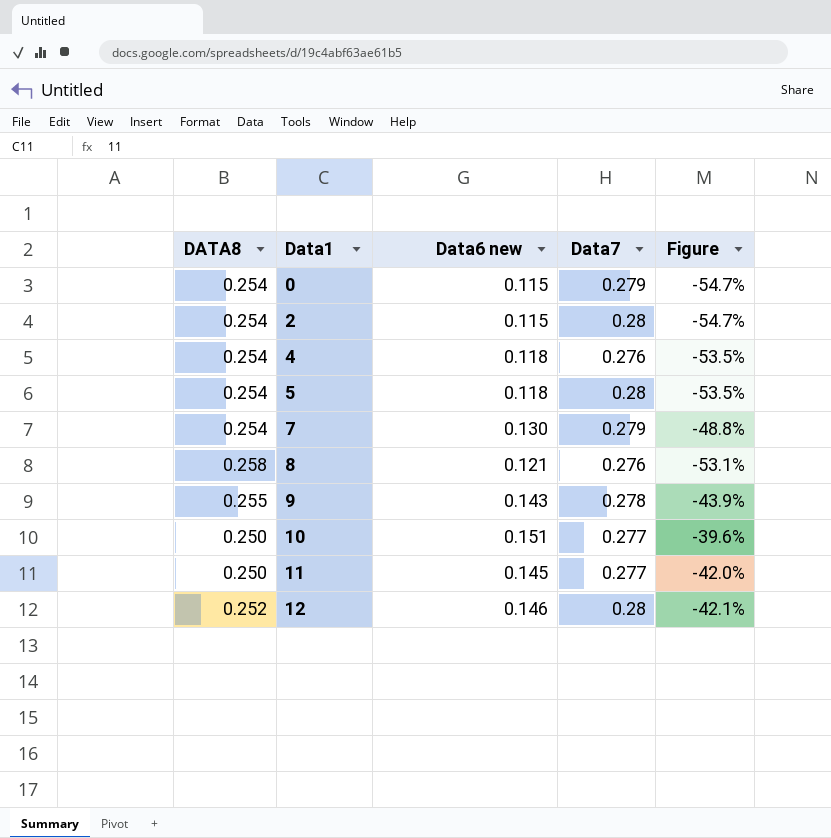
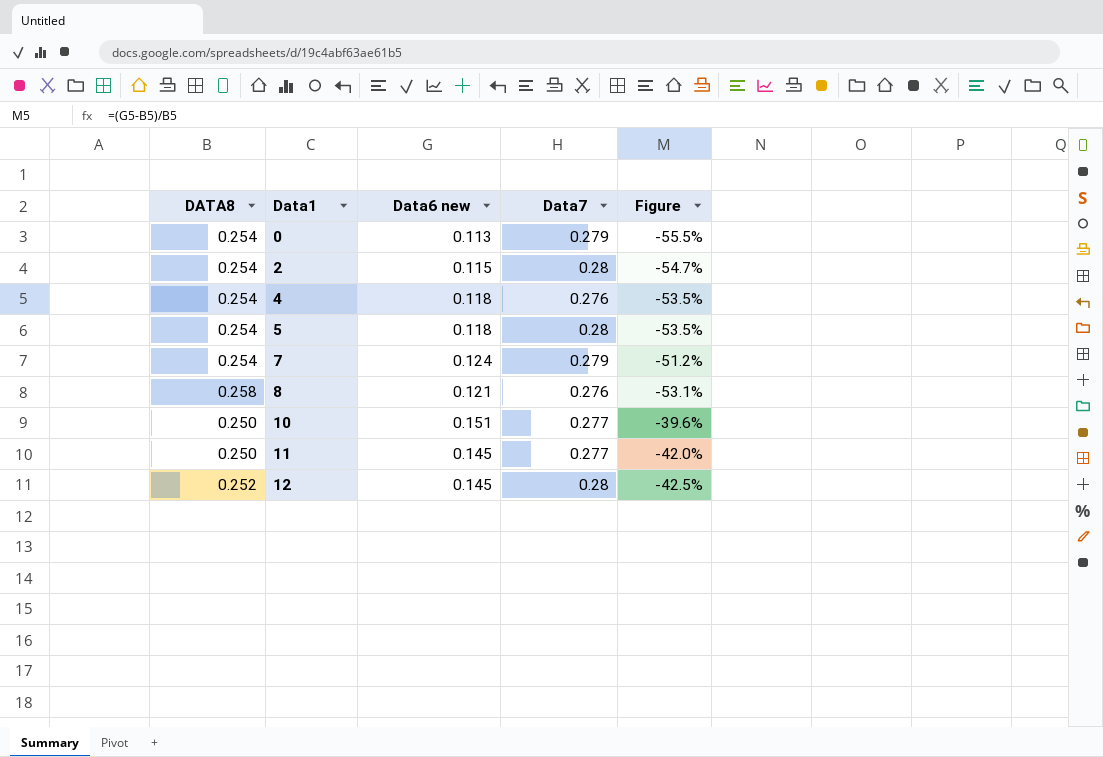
row 9: 0.255 | 0.143 | 0.278 | -43.9% -> none
0 | Data6 new: 0.115 -> 0.113
0 | Figure: -54.7% -> -55.5%
7 | Data6 new: 0.130 -> 0.124
7 | Figure: -48.8% -> -51.2%
12 | Data6 new: 0.146 -> 0.145
12 | Figure: -42.1% -> -42.5%

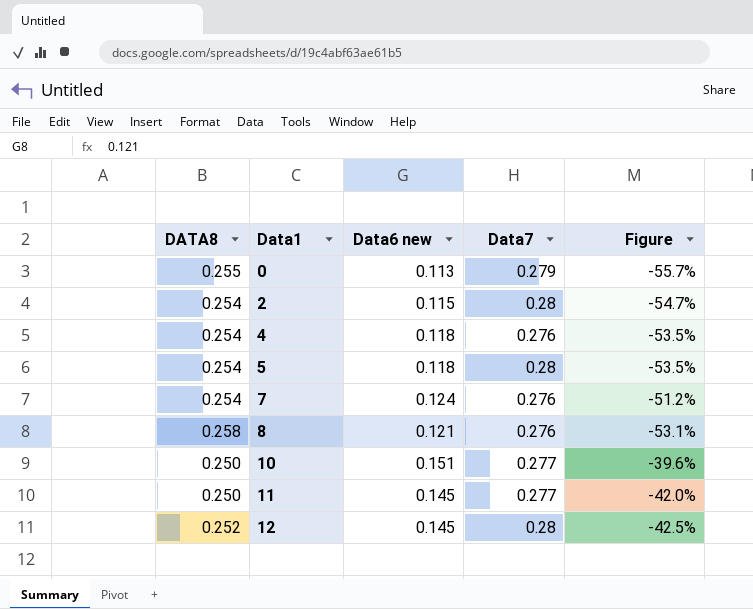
0 | DATA8: 0.254 -> 0.255
0 | Figure: -55.5% -> -55.7%
7 | Data7: 0.279 -> 0.276

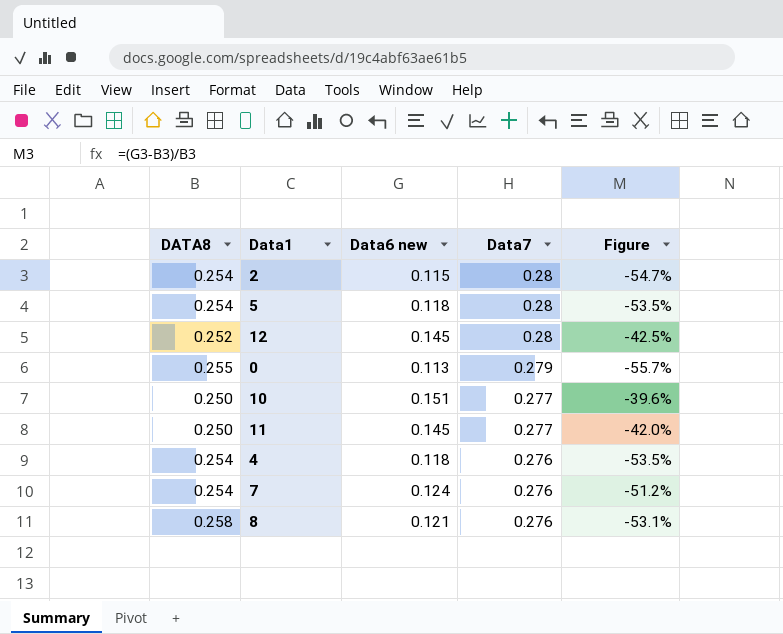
row order: Data1 ascending -> Data7 descending

